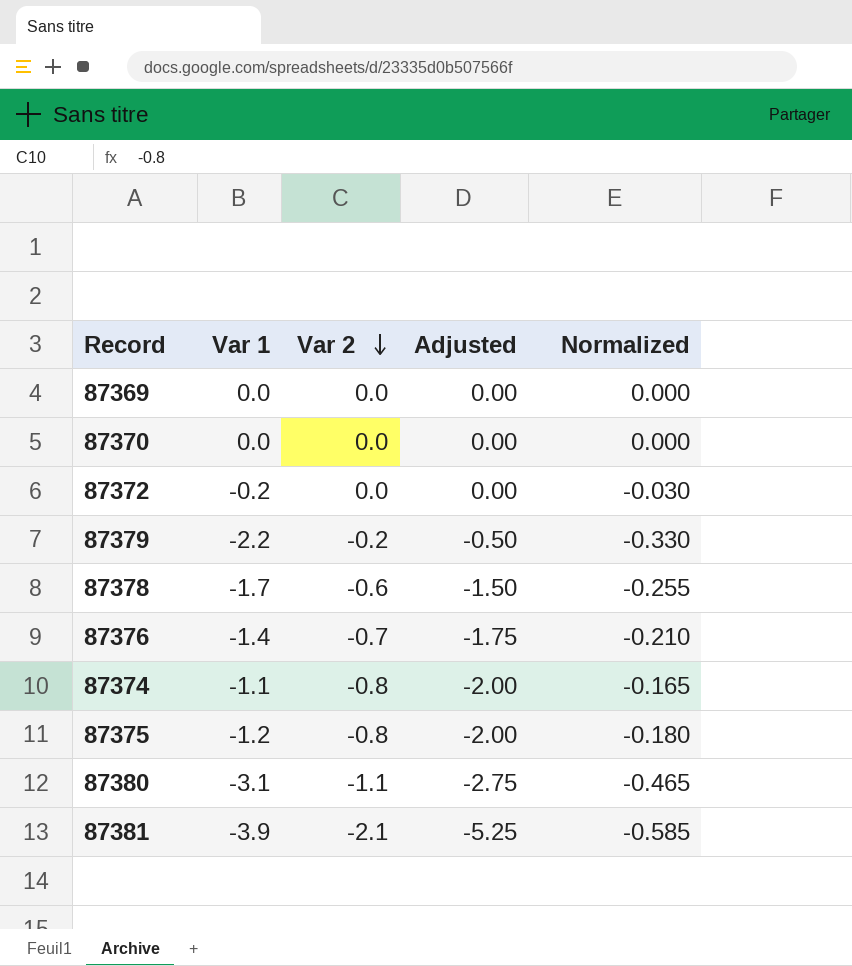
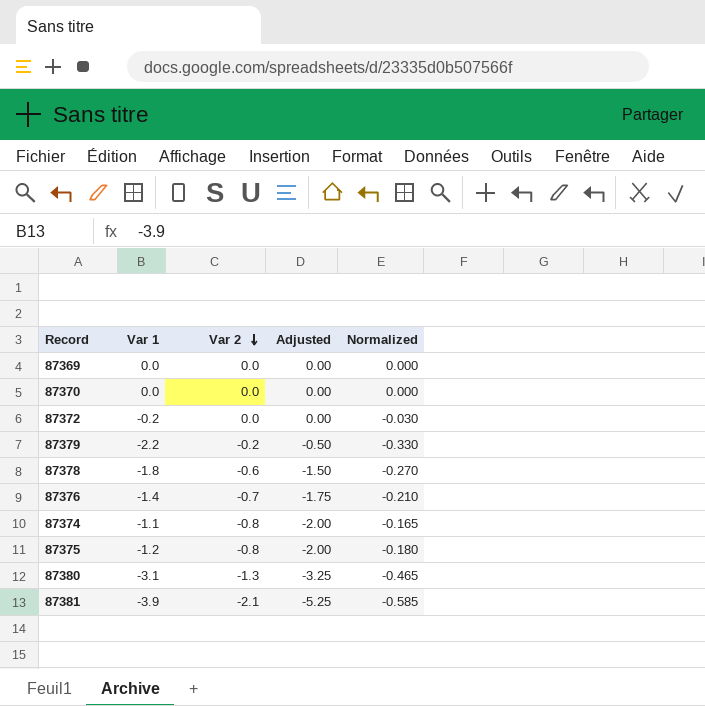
87378 | Var 1: -1.7 -> -1.8
87378 | Normalized: -0.255 -> -0.270
87380 | Var 2: -1.1 -> -1.3
87380 | Adjusted: -2.75 -> -3.25

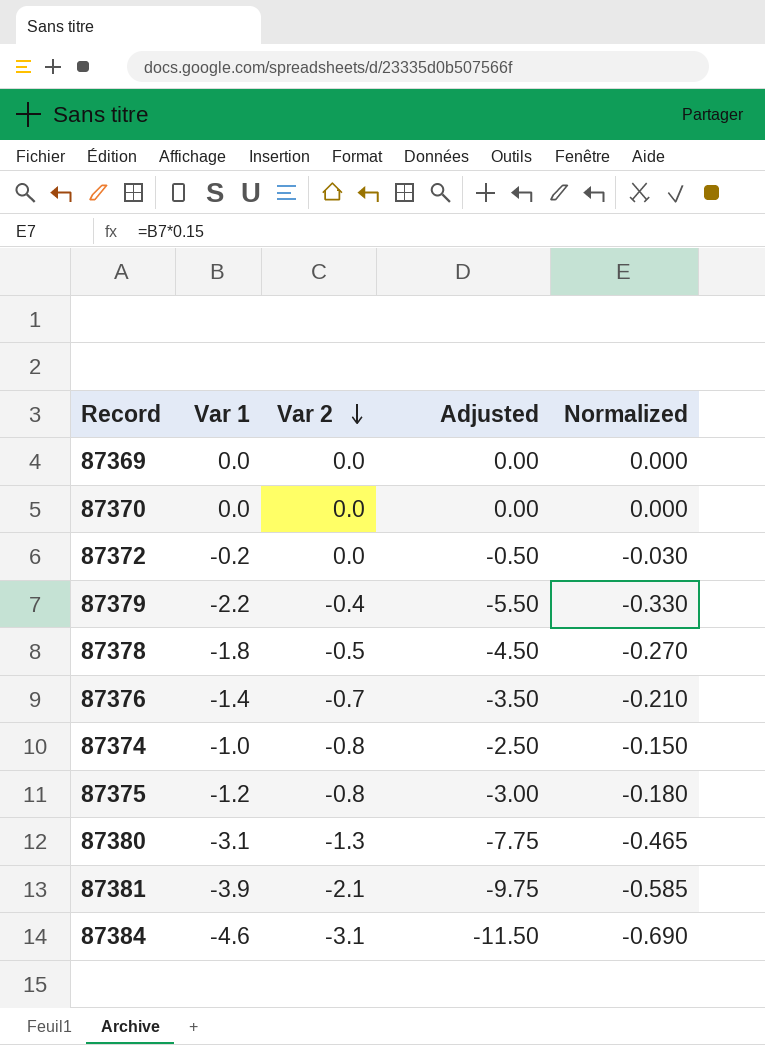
column Adjusted | formula: [Var 2] * 2.5 -> [Var 1] * 2.5
87379 | Var 2: -0.2 -> -0.4
87378 | Var 2: -0.6 -> -0.5
87374 | Var 1: -1.1 -> -1.0
87374 | Normalized: -0.165 -> -0.150
row 87384: none -> -4.6 | -3.1 | -11.50 | -0.690

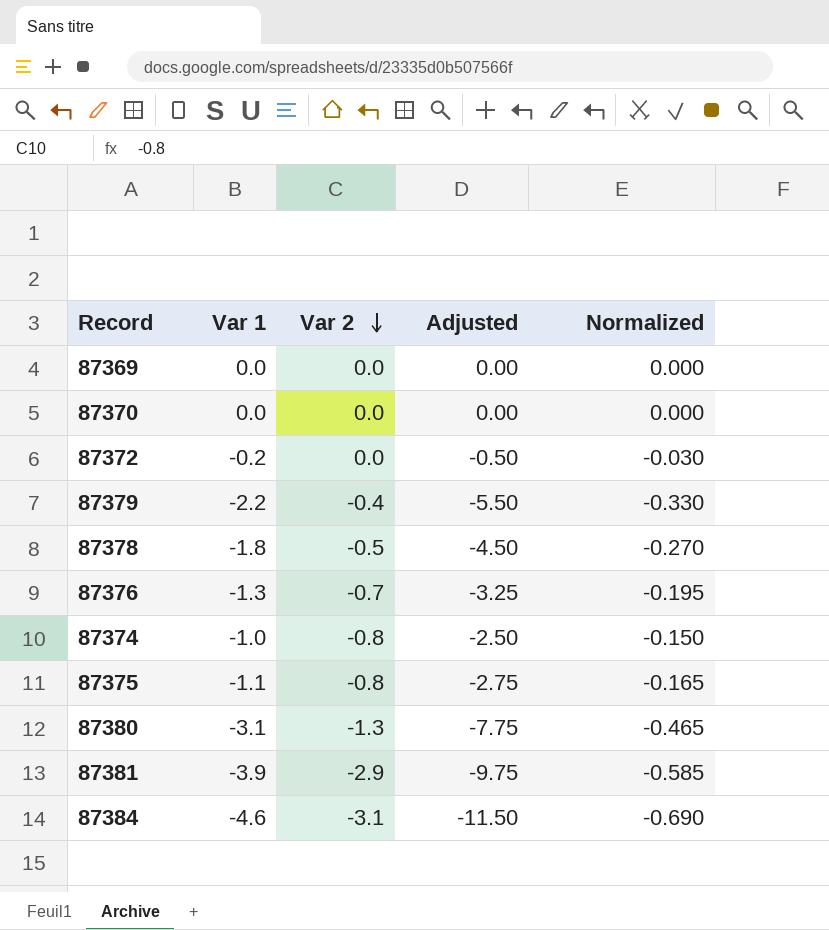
87376 | Var 1: -1.4 -> -1.3
87376 | Adjusted: -3.50 -> -3.25
87376 | Normalized: -0.210 -> -0.195
87375 | Var 1: -1.2 -> -1.1
87375 | Adjusted: -3.00 -> -2.75
87375 | Normalized: -0.180 -> -0.165
87381 | Var 2: -2.1 -> -2.9

